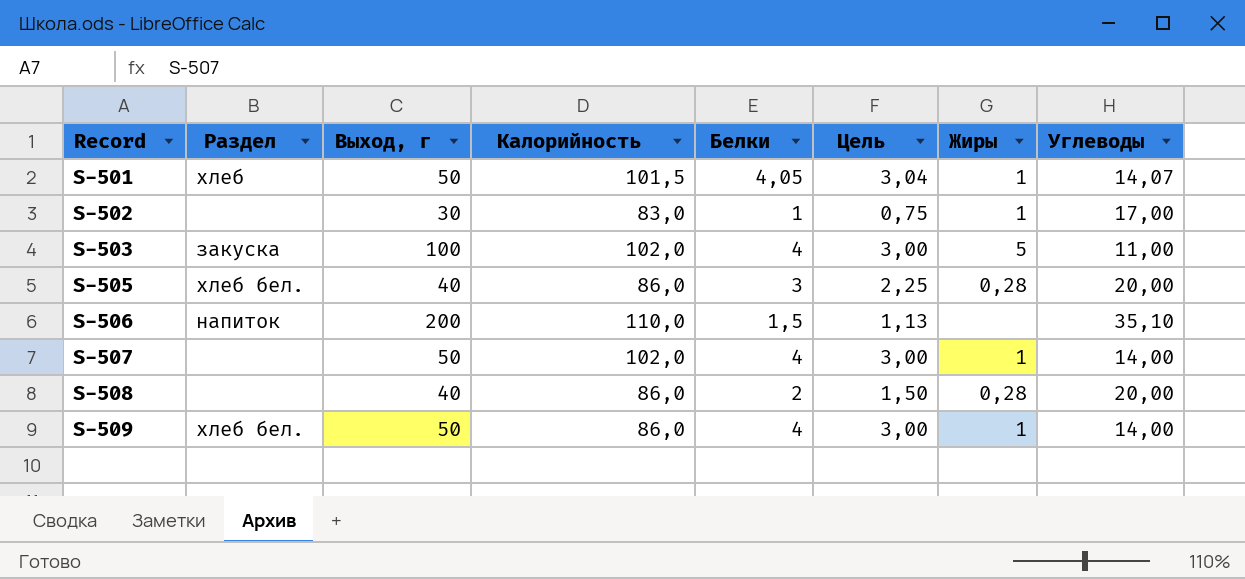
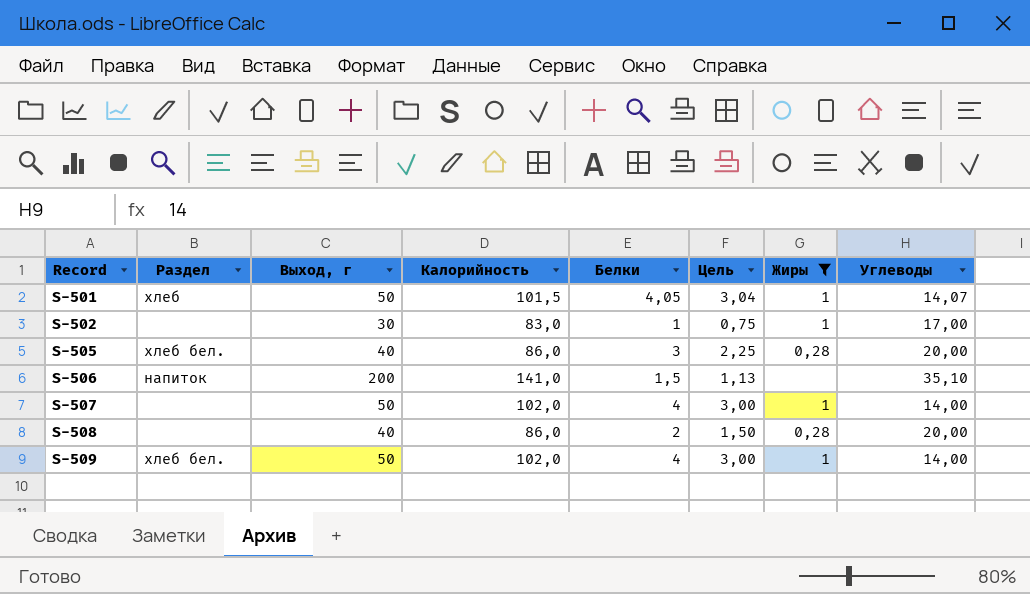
filter: none -> Жиры != 5
S-506 | Калорийность: 110,0 -> 141,0
S-509 | Калорийность: 86,0 -> 102,0

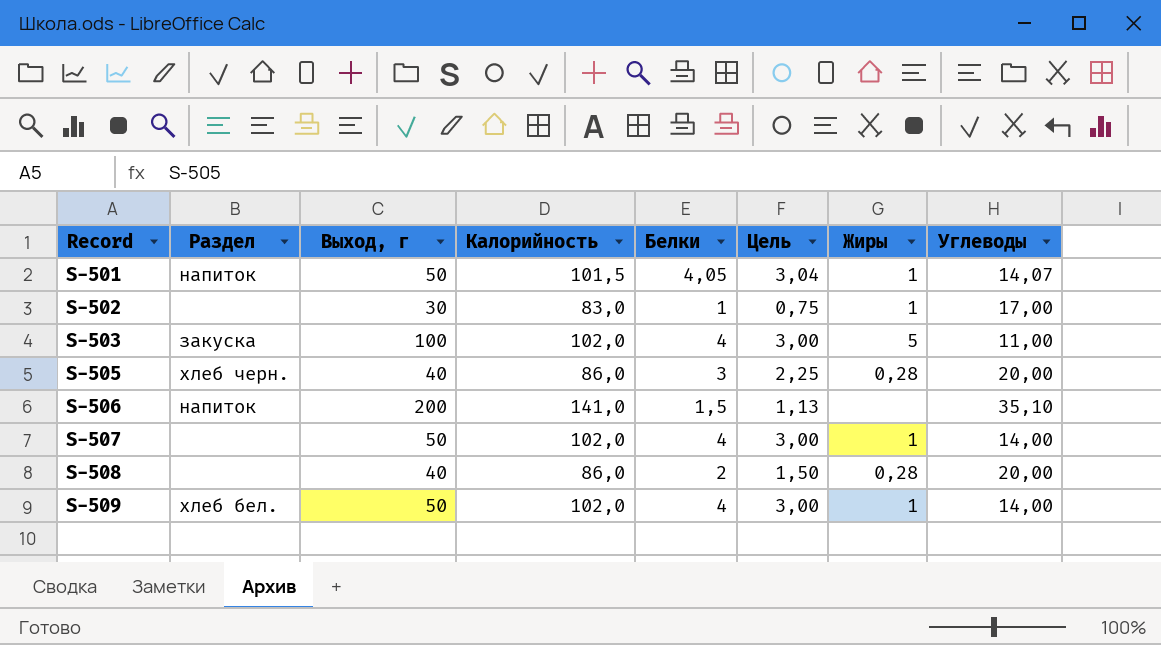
filter: Жиры != 5 -> none
S-501 | Раздел: хлеб -> напиток
S-505 | Раздел: хлеб бел. -> хлеб черн.

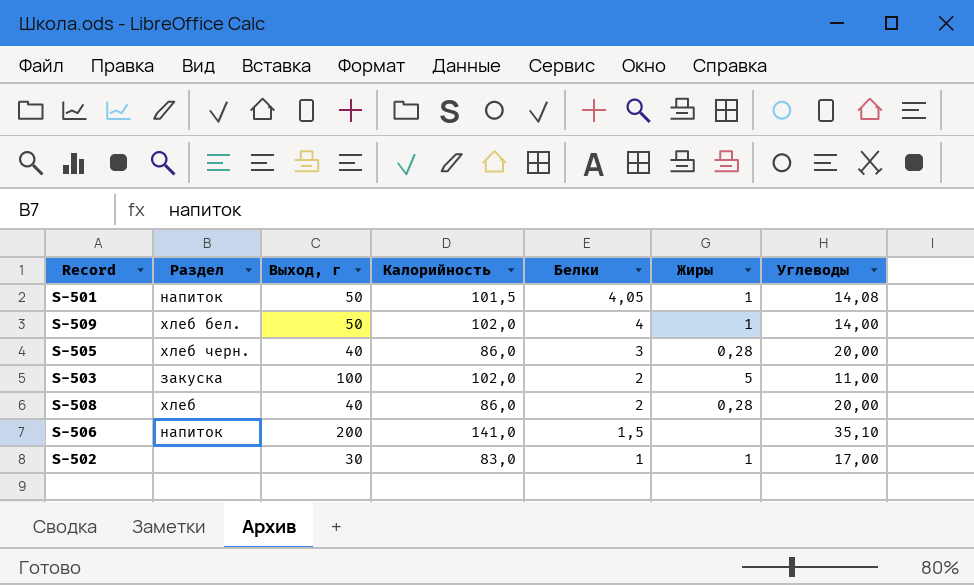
row order: Record ascending -> Белки descending
column Цель | formula: [Белки] * 0,75 -> none
row S-507: none | 50 | 102,0 | 4 | 3,00 | 1 | 14,00 -> none
S-501 | Углеводы: 14,07 -> 14,08
S-503 | Белки: 4 -> 2
S-508 | Раздел: none -> хлеб

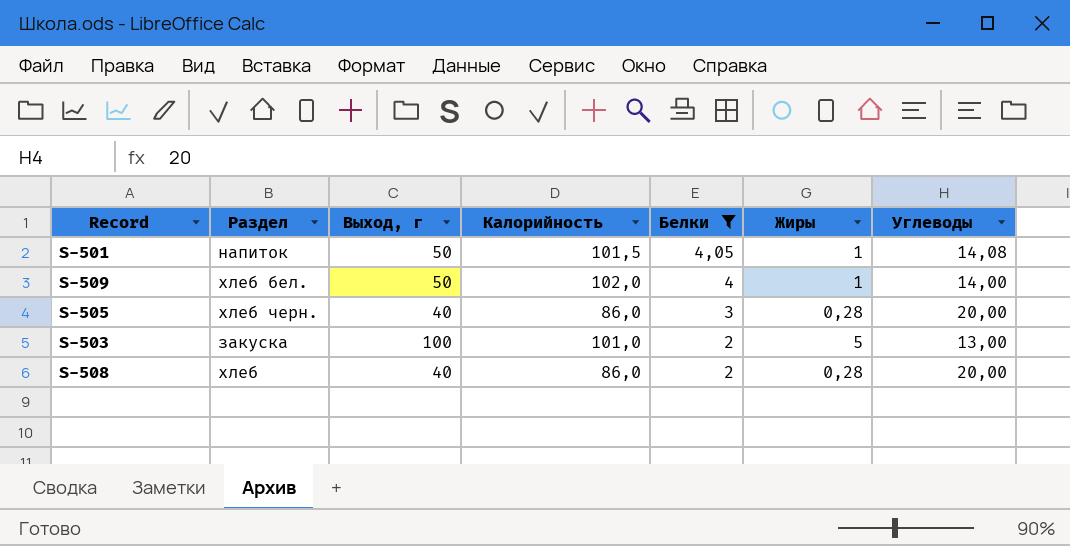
filter: none -> Белки >= 2
S-503 | Калорийность: 102,0 -> 101,0
S-503 | Углеводы: 11,00 -> 13,00

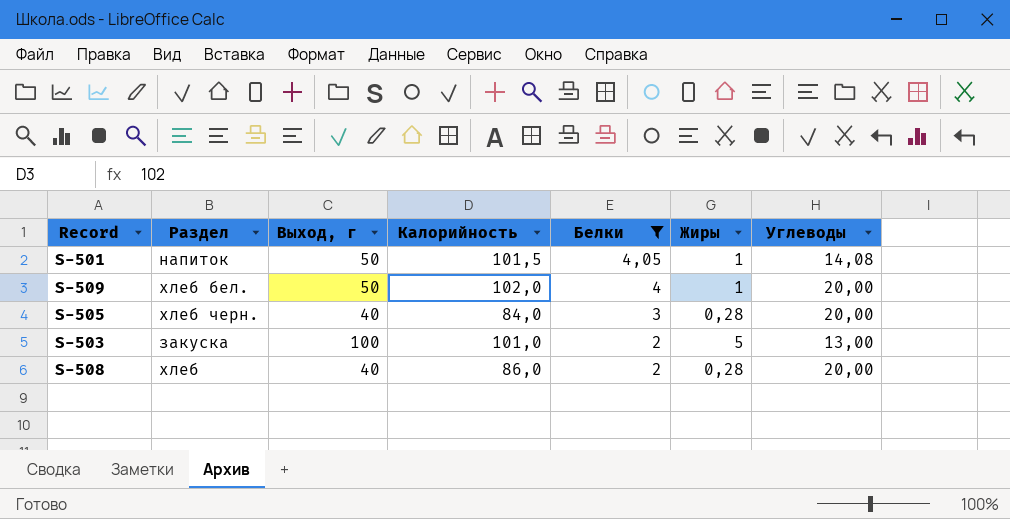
S-509 | Углеводы: 14,00 -> 20,00
S-505 | Калорийность: 86,0 -> 84,0

